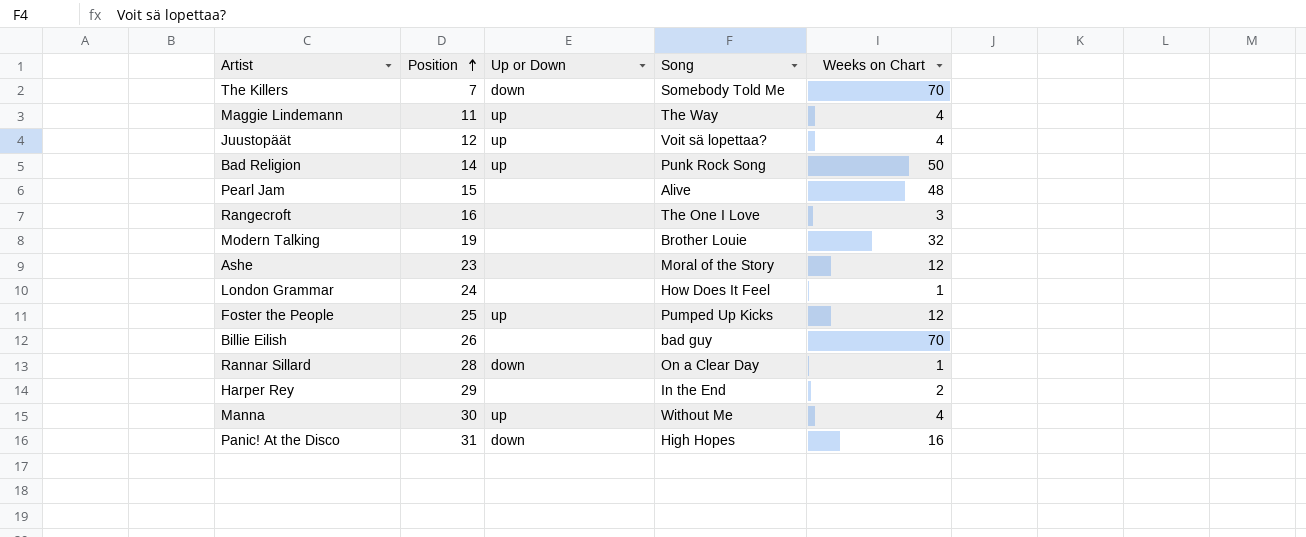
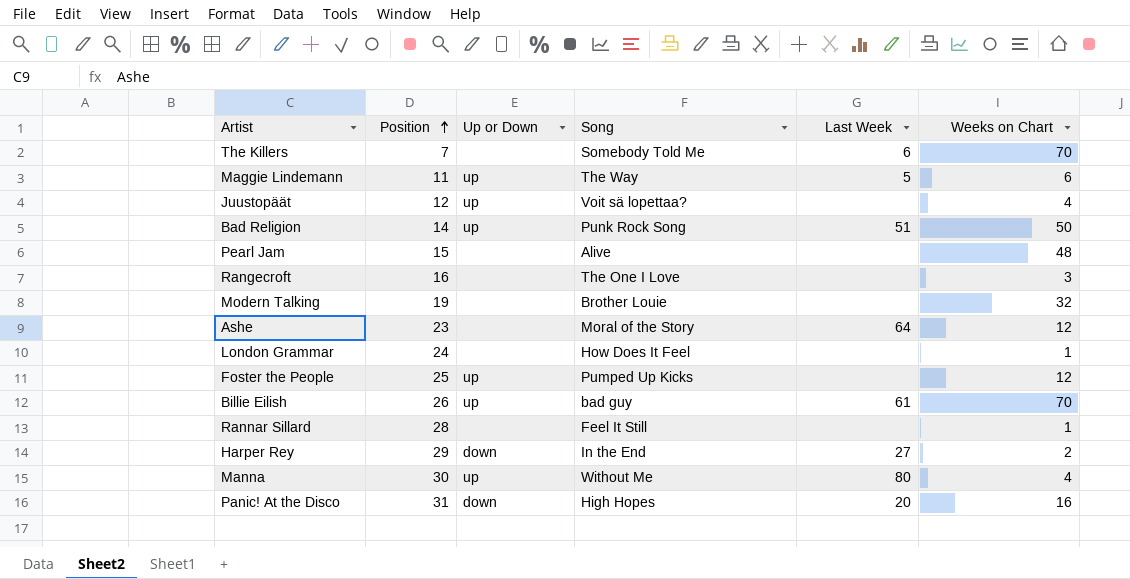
column Last Week | position: none -> 5
The Killers | Up or Down: down -> none
Maggie Lindemann | Weeks on Chart: 4 -> 6
Billie Eilish | Up or Down: none -> up
Rannar Sillard | Up or Down: down -> none
Rannar Sillard | Song: On a Clear Day -> Feel It Still
Harper Rey | Up or Down: none -> down

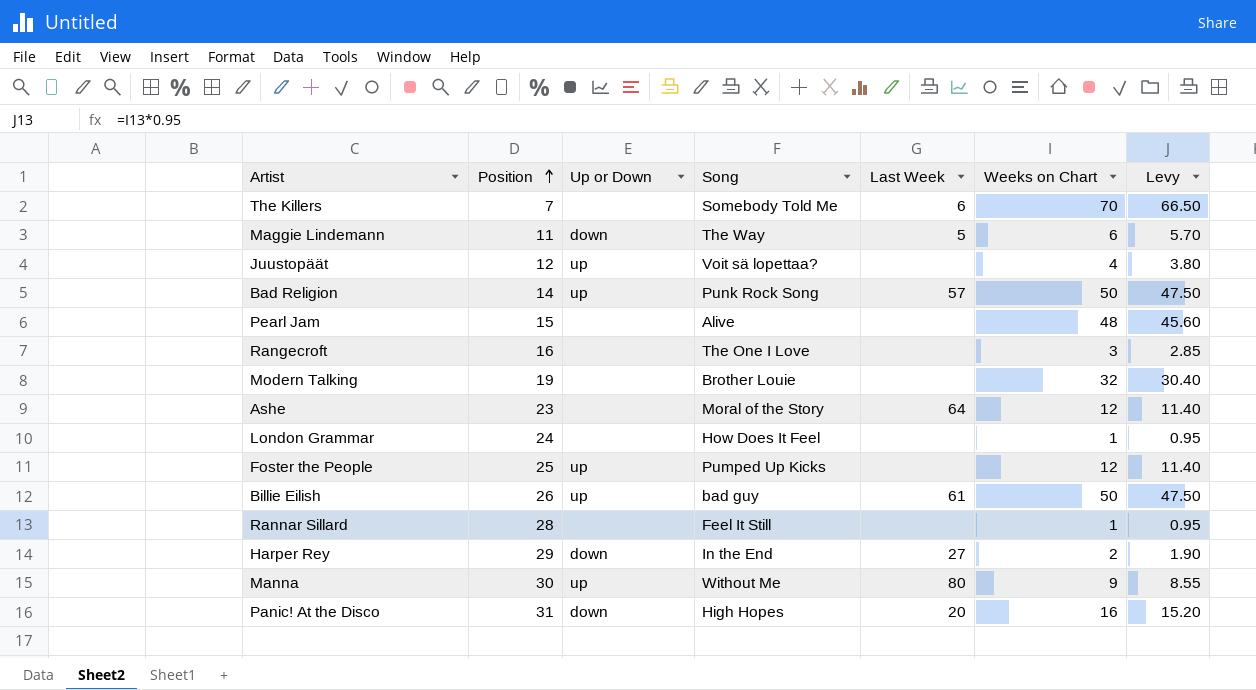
column Levy | formula: none -> [Weeks on Chart] * 0.95
Maggie Lindemann | Up or Down: up -> down
Bad Religion | Last Week: 51 -> 57
Billie Eilish | Weeks on Chart: 70 -> 50
Manna | Weeks on Chart: 4 -> 9

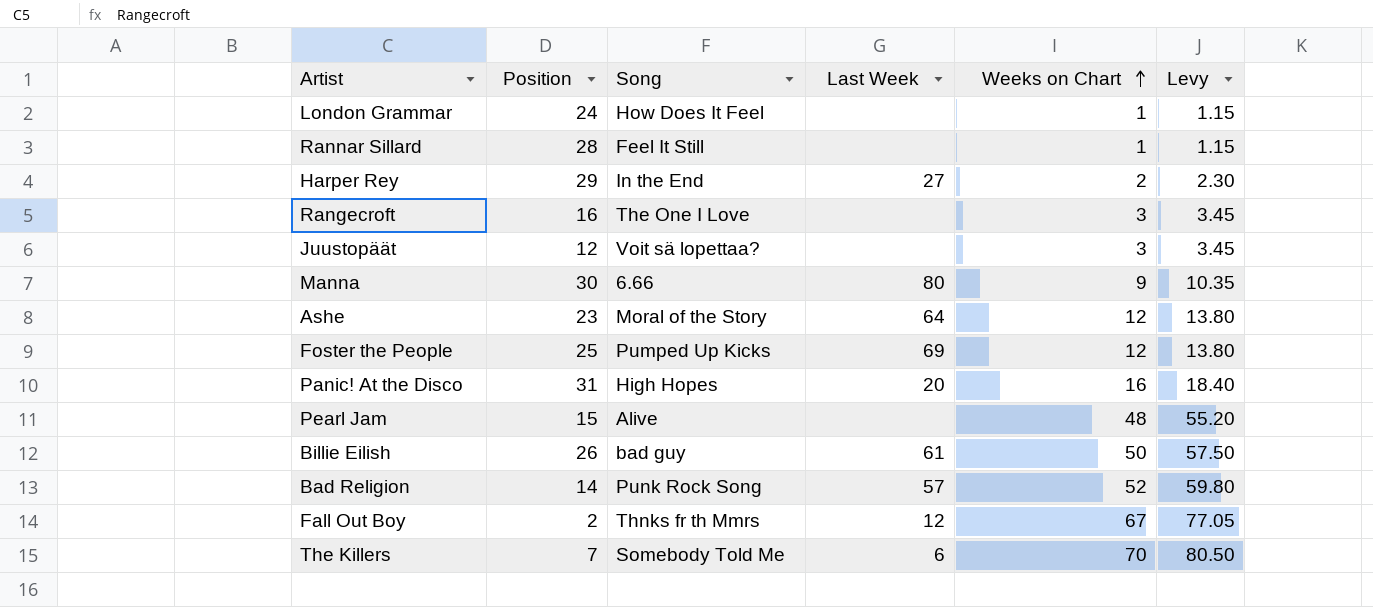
row order: Position ascending -> Weeks on Chart ascending
column Up or Down | position: 3 -> none
column Levy | formula: [Weeks on Chart] * 0.95 -> [Weeks on Chart] * 1.15
row Maggie Lindemann: 11 | down | The Way | 5 | 6 | 5.70 -> none
row Modern Talking: 19 | none | Brother Louie | none | 32 | 30.40 -> none
Juustopäät | Weeks on Chart: 4 -> 3
Manna | Song: Without Me -> 6.66
Foster the People | Last Week: none -> 69
Bad Religion | Weeks on Chart: 50 -> 52
row Fall Out Boy: none -> 2 | Thnks fr th Mmrs | 12 | 67 | 77.05

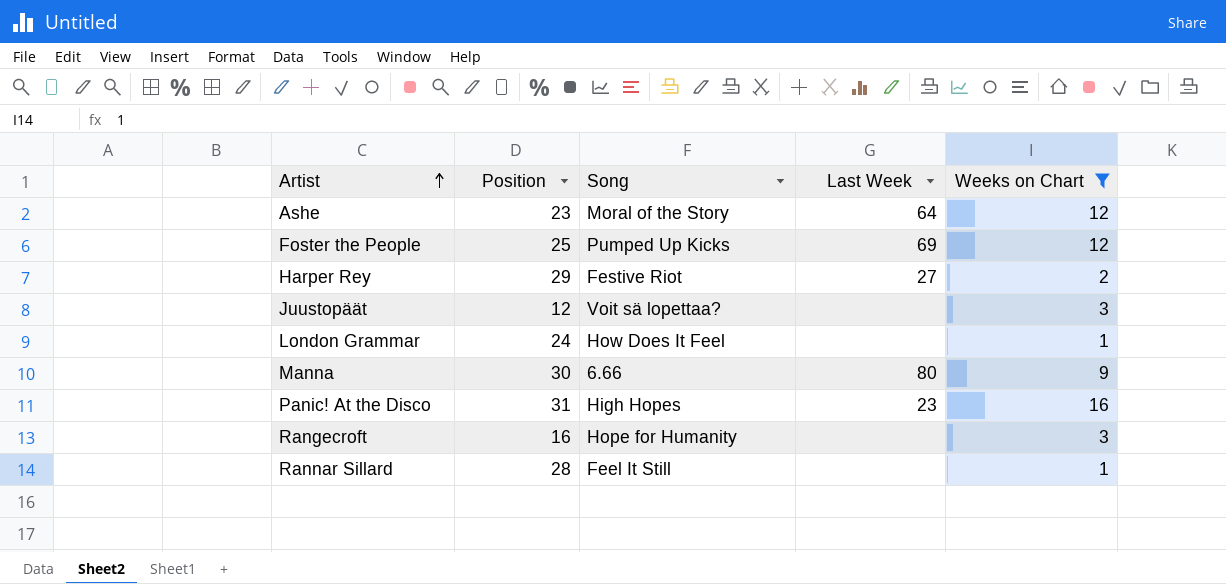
filter: none -> Weeks on Chart <= 16
row order: Weeks on Chart ascending -> Artist ascending
column Levy | formula: [Weeks on Chart] * 1.15 -> none
Harper Rey | Song: In the End -> Festive Riot
Panic! At the Disco | Last Week: 20 -> 23
Rangecroft | Song: The One I Love -> Hope for Humanity

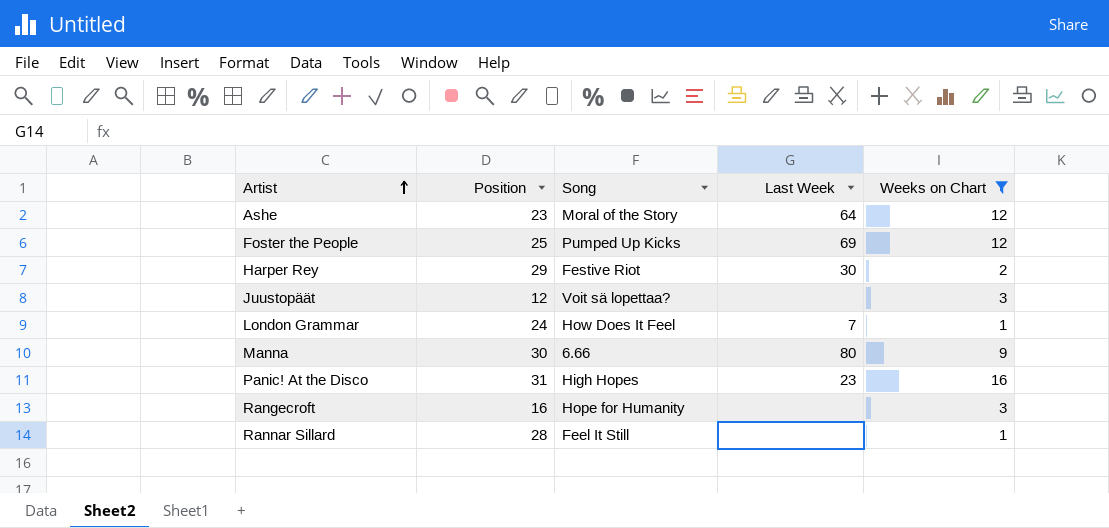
Harper Rey | Last Week: 27 -> 30
London Grammar | Last Week: none -> 7

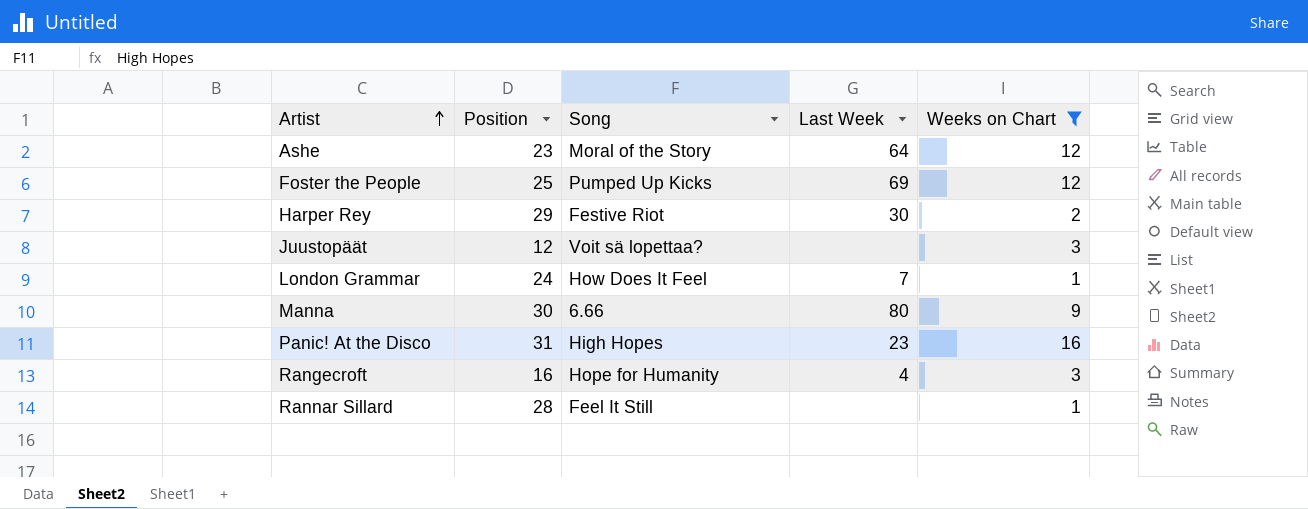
Rangecroft | Last Week: none -> 4

